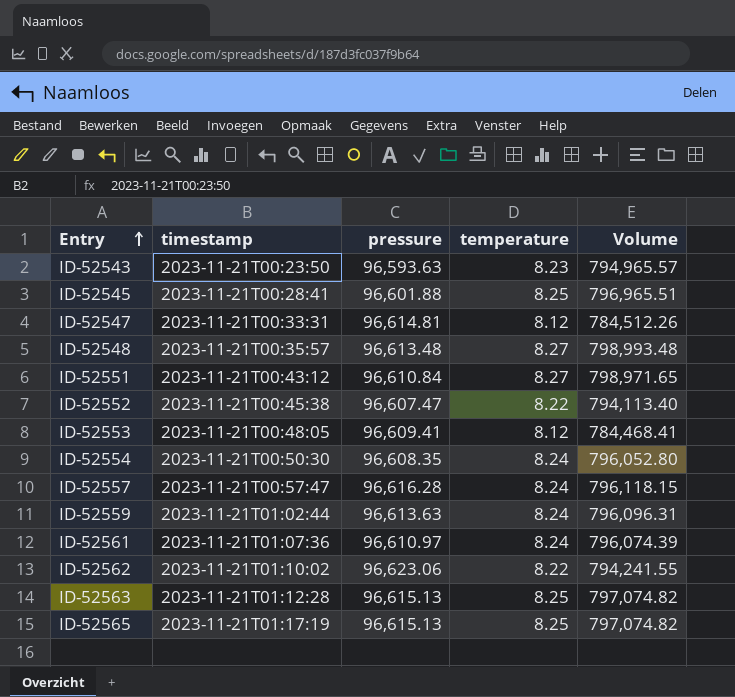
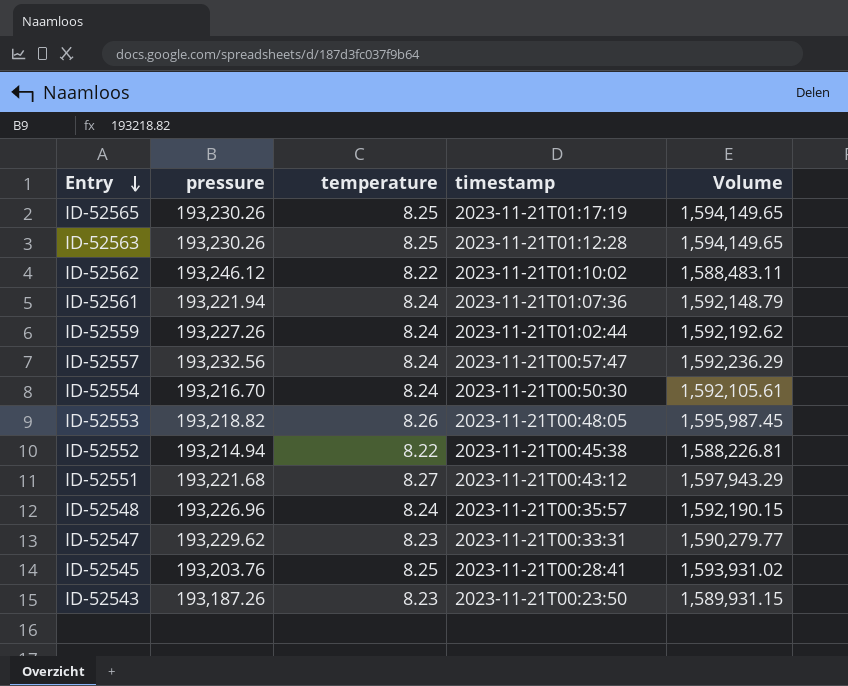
row order: Entry ascending -> Entry descending
column timestamp | position: 2 -> 4
ID-52565 | pressure: 96,615.13 -> 193,230.26
ID-52565 | Volume: 797,074.82 -> 1,594,149.65
ID-52563 | pressure: 96,615.13 -> 193,230.26
ID-52563 | Volume: 797,074.82 -> 1,594,149.65
ID-52562 | pressure: 96,623.06 -> 193,246.12
ID-52562 | Volume: 794,241.55 -> 1,588,483.11
ID-52561 | pressure: 96,610.97 -> 193,221.94
ID-52561 | Volume: 796,074.39 -> 1,592,148.79
ID-52559 | pressure: 96,613.63 -> 193,227.26
ID-52559 | Volume: 796,096.31 -> 1,592,192.62
ID-52557 | pressure: 96,616.28 -> 193,232.56
ID-52557 | Volume: 796,118.15 -> 1,592,236.29
ID-52554 | pressure: 96,608.35 -> 193,216.70
ID-52554 | Volume: 796,052.80 -> 1,592,105.61
ID-52553 | pressure: 96,609.41 -> 193,218.82
ID-52553 | temperature: 8.12 -> 8.26
ID-52553 | Volume: 784,468.41 -> 1,595,987.45
ID-52552 | pressure: 96,607.47 -> 193,214.94
ID-52552 | Volume: 794,113.40 -> 1,588,226.81
ID-52551 | pressure: 96,610.84 -> 193,221.68
ID-52551 | Volume: 798,971.65 -> 1,597,943.29
ID-52548 | pressure: 96,613.48 -> 193,226.96
ID-52548 | temperature: 8.27 -> 8.24
ID-52548 | Volume: 798,993.48 -> 1,592,190.15
ID-52547 | pressure: 96,614.81 -> 193,229.62
ID-52547 | temperature: 8.12 -> 8.23
ID-52547 | Volume: 784,512.26 -> 1,590,279.77
ID-52545 | pressure: 96,601.88 -> 193,203.76
ID-52545 | Volume: 796,965.51 -> 1,593,931.02
ID-52543 | pressure: 96,593.63 -> 193,187.26
ID-52543 | Volume: 794,965.57 -> 1,589,931.15

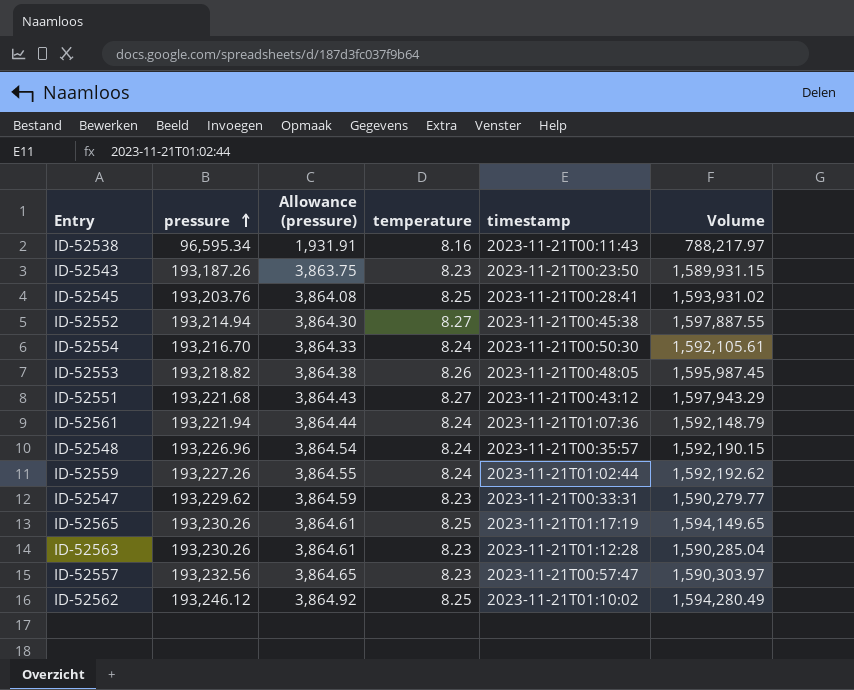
row order: Entry descending -> pressure ascending
column Allowance (pressure) | formula: none -> [pressure] * 0.02
row ID-52538: none -> 96,595.34 | 1,931.91 | 8.16 | 2023-11-21T00:11:43 | 788,217.97
ID-52552 | temperature: 8.22 -> 8.27
ID-52552 | Volume: 1,588,226.81 -> 1,597,887.55
ID-52563 | temperature: 8.25 -> 8.23
ID-52563 | Volume: 1,594,149.65 -> 1,590,285.04
ID-52557 | temperature: 8.24 -> 8.23
ID-52557 | Volume: 1,592,236.29 -> 1,590,303.97
ID-52562 | temperature: 8.22 -> 8.25
ID-52562 | Volume: 1,588,483.11 -> 1,594,280.49

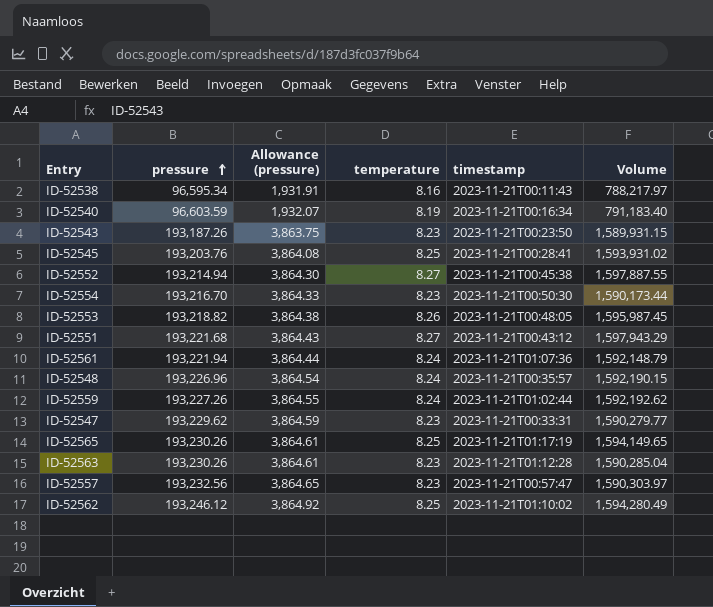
row ID-52540: none -> 96,603.59 | 1,932.07 | 8.19 | 2023-11-21T00:16:34 | 791,183.40
ID-52554 | temperature: 8.24 -> 8.23
ID-52554 | Volume: 1,592,105.61 -> 1,590,173.44

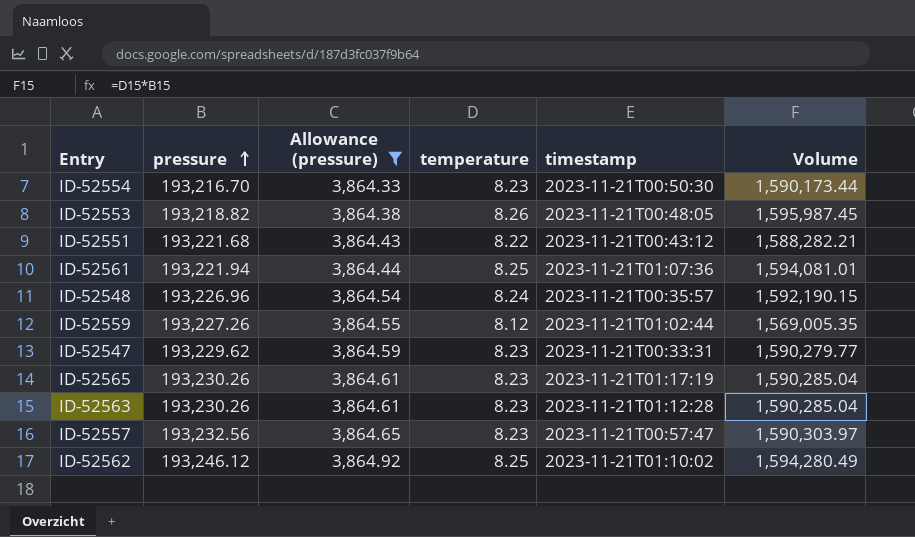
filter: none -> Allowance (pressure) >= 3,864.33
ID-52551 | temperature: 8.27 -> 8.22
ID-52551 | Volume: 1,597,943.29 -> 1,588,282.21
ID-52561 | temperature: 8.24 -> 8.25
ID-52561 | Volume: 1,592,148.79 -> 1,594,081.01
ID-52559 | temperature: 8.24 -> 8.12
ID-52559 | Volume: 1,592,192.62 -> 1,569,005.35
ID-52565 | temperature: 8.25 -> 8.23
ID-52565 | Volume: 1,594,149.65 -> 1,590,285.04

